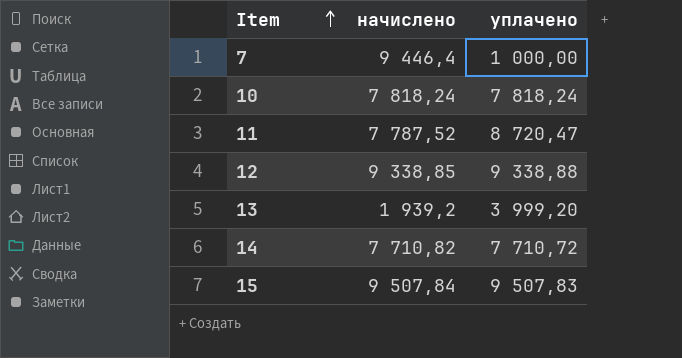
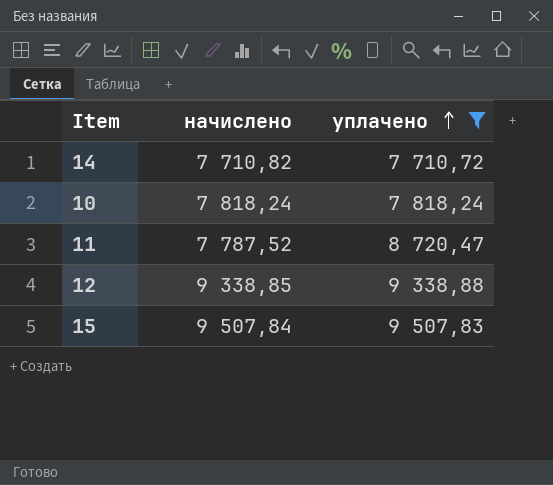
filter: none -> уплачено >= 7 710,72
row order: Item ascending -> уплачено ascending

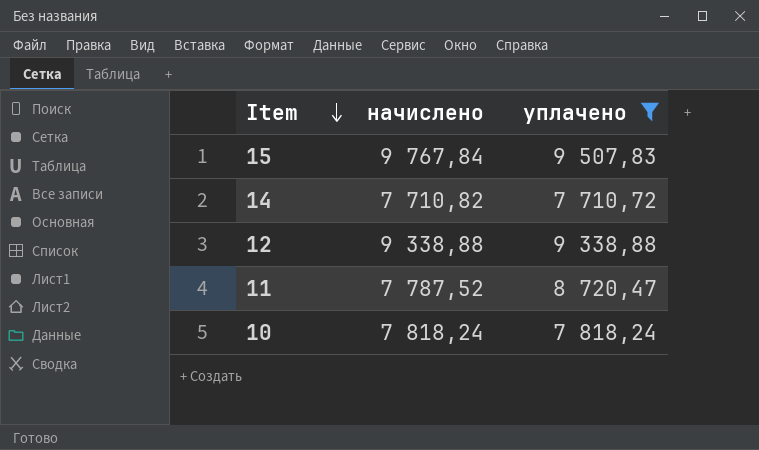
row order: уплачено ascending -> Item descending
15 | начислено: 9 507,84 -> 9 767,84
12 | начислено: 9 338,85 -> 9 338,88

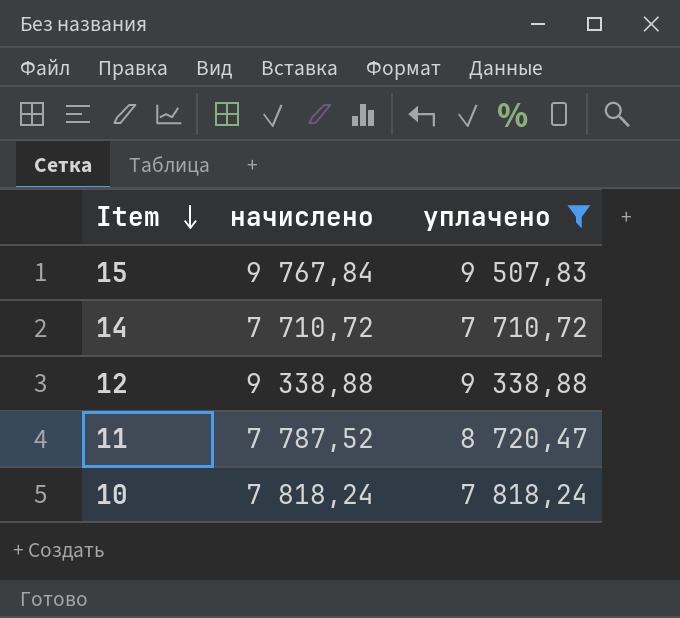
14 | начислено: 7 710,82 -> 7 710,72

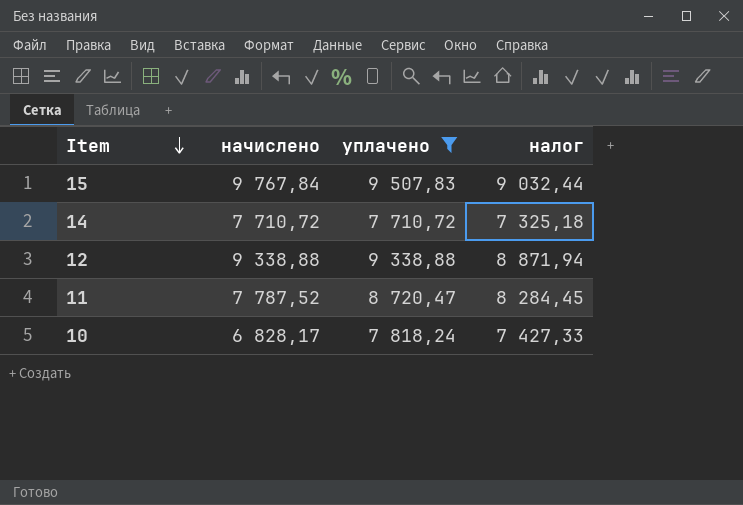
column налог | formula: none -> [уплачено] * 0,95
10 | начислено: 7 818,24 -> 6 828,17

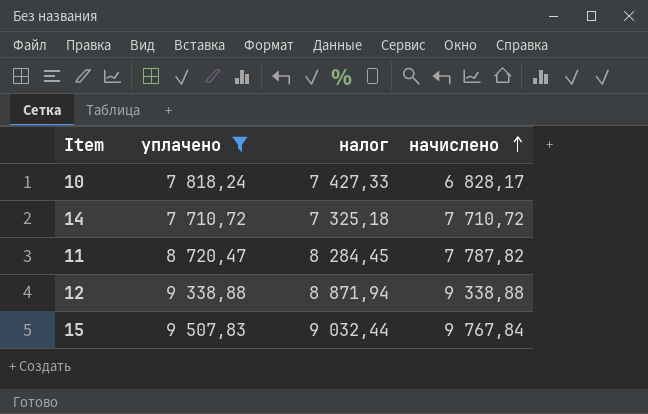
row order: Item descending -> начислено ascending
column начислено | position: 2 -> 4
11 | начислено: 7 787,52 -> 7 787,82

